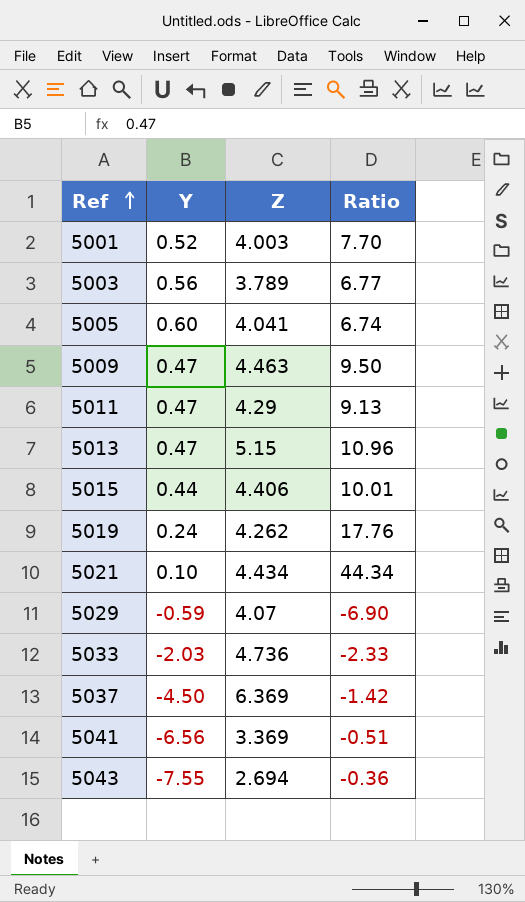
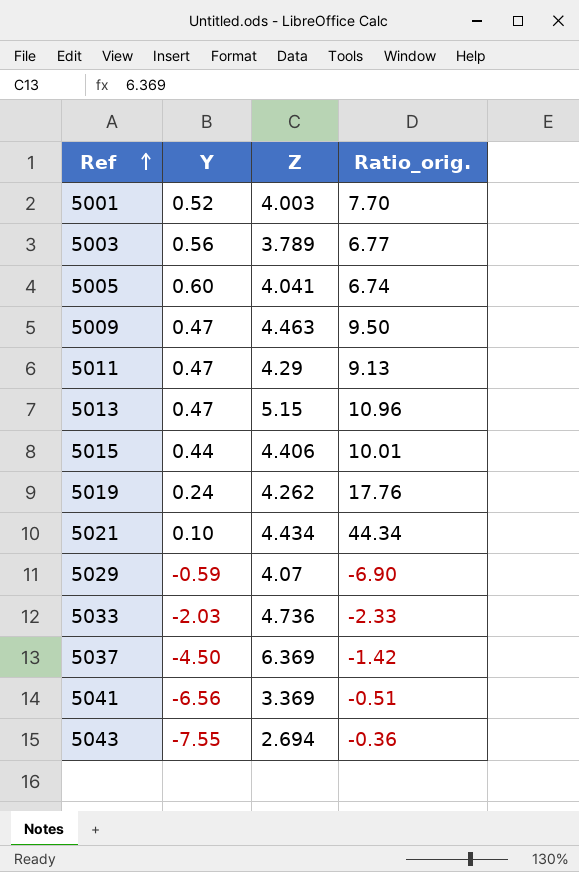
column name: Ratio -> Ratio_orig.

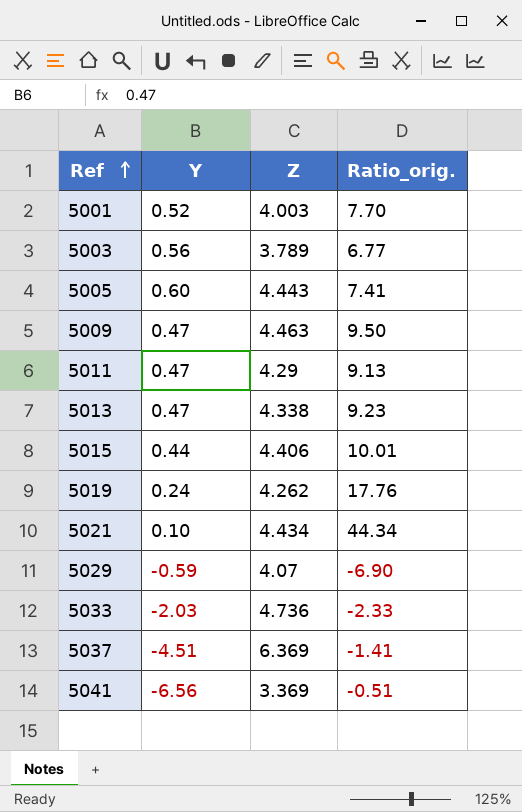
row 5043: -7.55 | 2.694 | -0.36 -> none
5005 | Z: 4.041 -> 4.443
5005 | Ratio_orig.: 6.74 -> 7.41
5013 | Z: 5.15 -> 4.338
5013 | Ratio_orig.: 10.96 -> 9.23
5037 | Y: -4.50 -> -4.51
5037 | Ratio_orig.: -1.42 -> -1.41

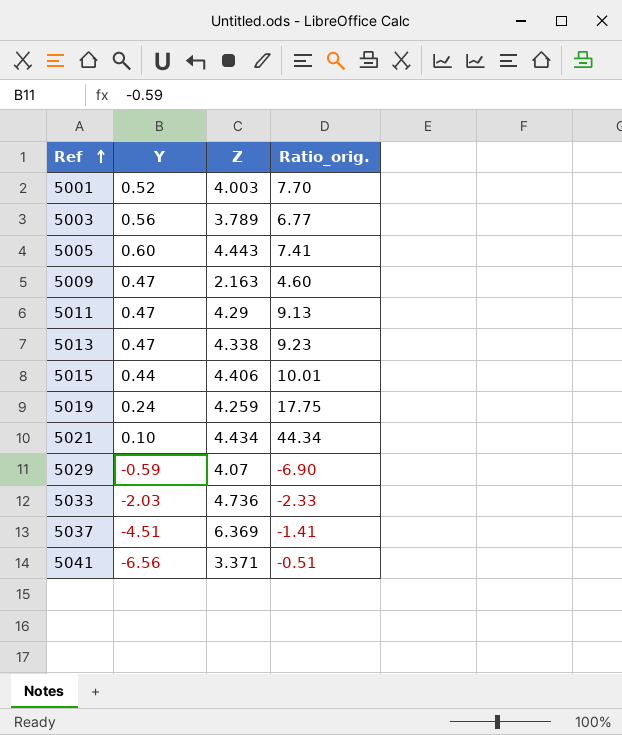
5009 | Z: 4.463 -> 2.163
5009 | Ratio_orig.: 9.50 -> 4.60
5019 | Z: 4.262 -> 4.259
5019 | Ratio_orig.: 17.76 -> 17.75
5041 | Z: 3.369 -> 3.371

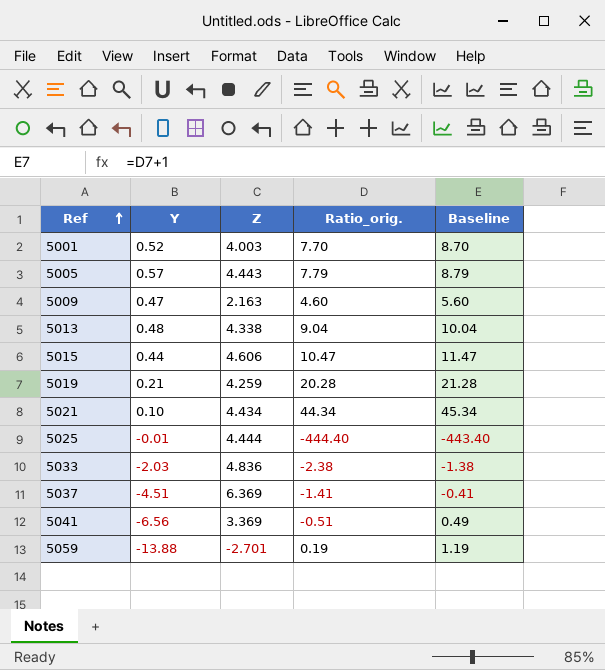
column Baseline | formula: none -> [Ratio_orig.] + 1
row 5003: 0.56 | 3.789 | 6.77 -> none
row 5011: 0.47 | 4.29 | 9.13 -> none
row 5029: -0.59 | 4.07 | -6.90 -> none
5005 | Y: 0.60 -> 0.57
5005 | Ratio_orig.: 7.41 -> 7.79
5013 | Y: 0.47 -> 0.48
5013 | Ratio_orig.: 9.23 -> 9.04
5015 | Z: 4.406 -> 4.606
5015 | Ratio_orig.: 10.01 -> 10.47
5019 | Y: 0.24 -> 0.21
5019 | Ratio_orig.: 17.75 -> 20.28
row 5025: none -> -0.01 | 4.444 | -444.40 | -443.40
5033 | Z: 4.736 -> 4.836
5033 | Ratio_orig.: -2.33 -> -2.38
5041 | Z: 3.371 -> 3.369
row 5059: none -> -13.88 | -2.701 | 0.19 | 1.19

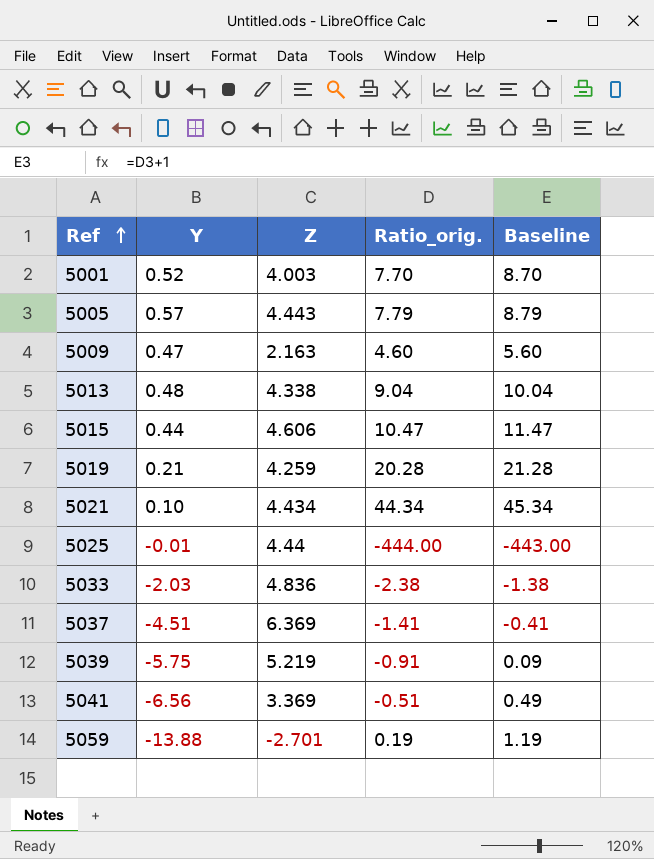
5025 | Z: 4.444 -> 4.44
5025 | Ratio_orig.: -444.40 -> -444.00
5025 | Baseline: -443.40 -> -443.00
row 5039: none -> -5.75 | 5.219 | -0.91 | 0.09

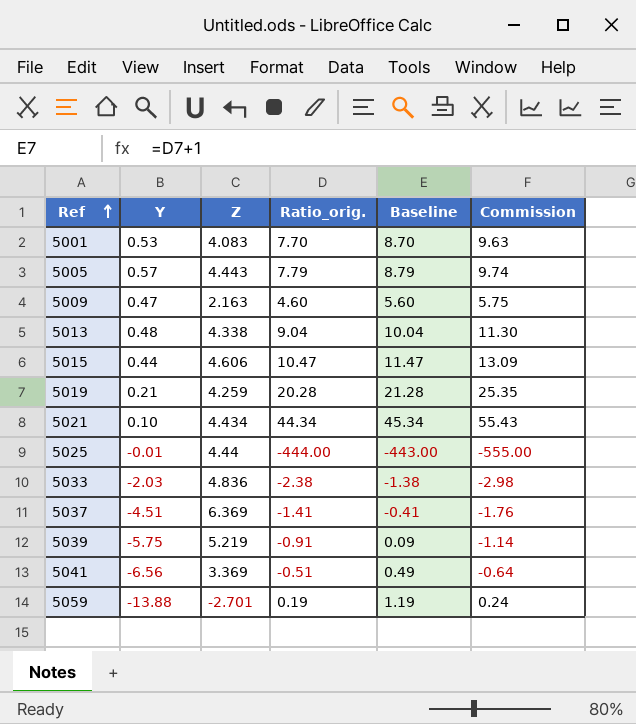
column Commission | formula: none -> [Ratio_orig.] * 1.25
5001 | Y: 0.52 -> 0.53
5001 | Z: 4.003 -> 4.083

